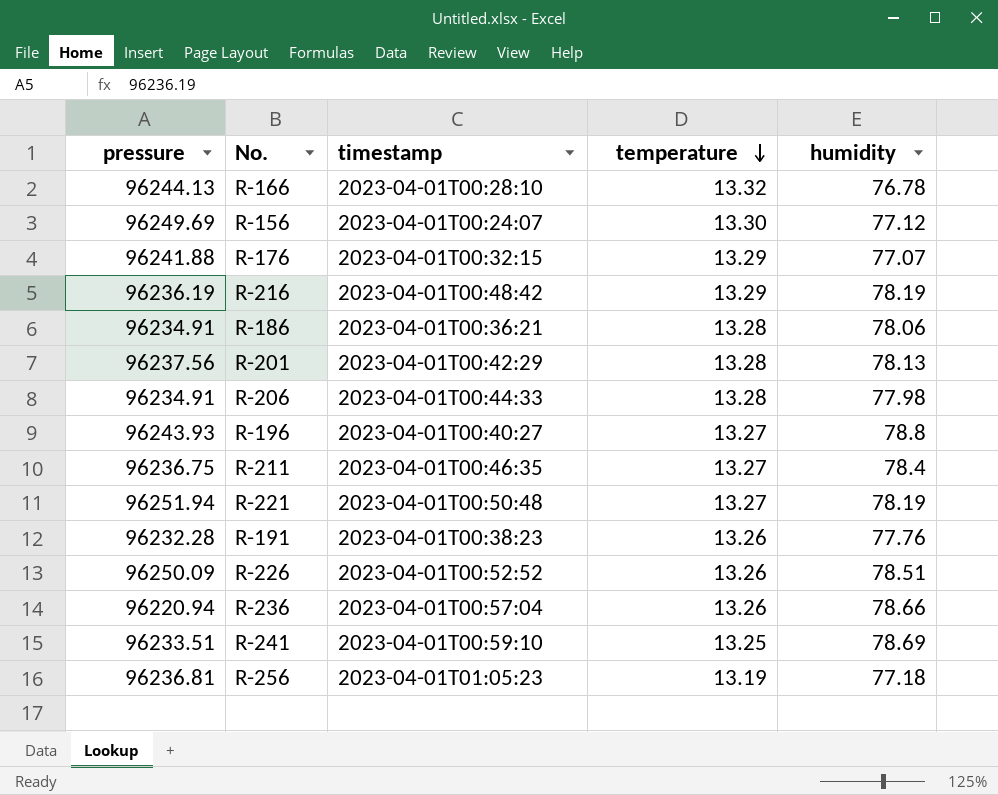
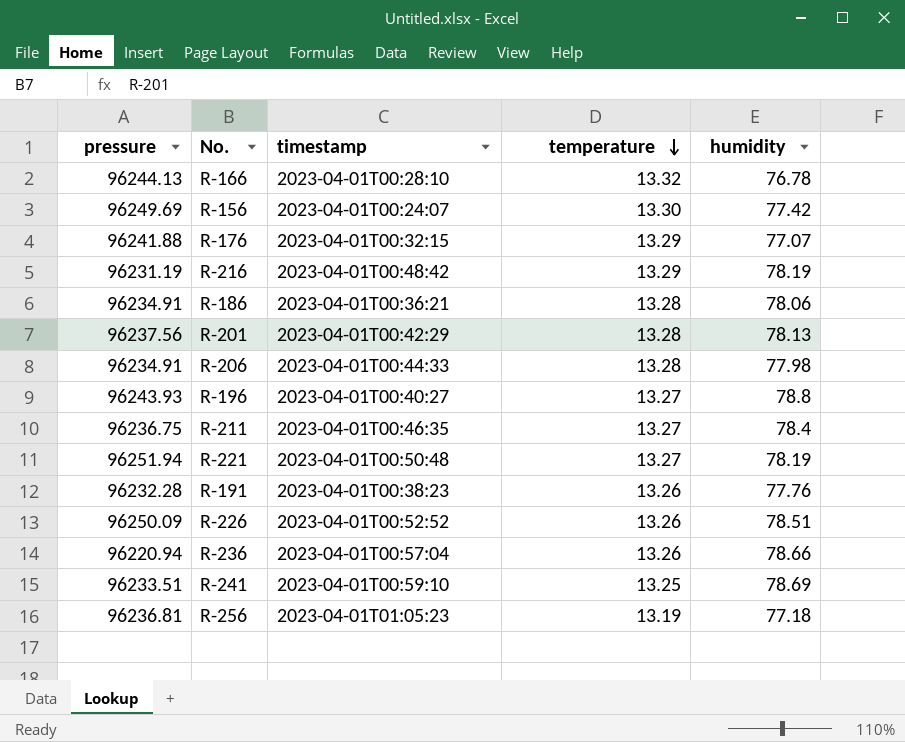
R-156 | humidity: 77.12 -> 77.42
R-216 | pressure: 96236.19 -> 96231.19

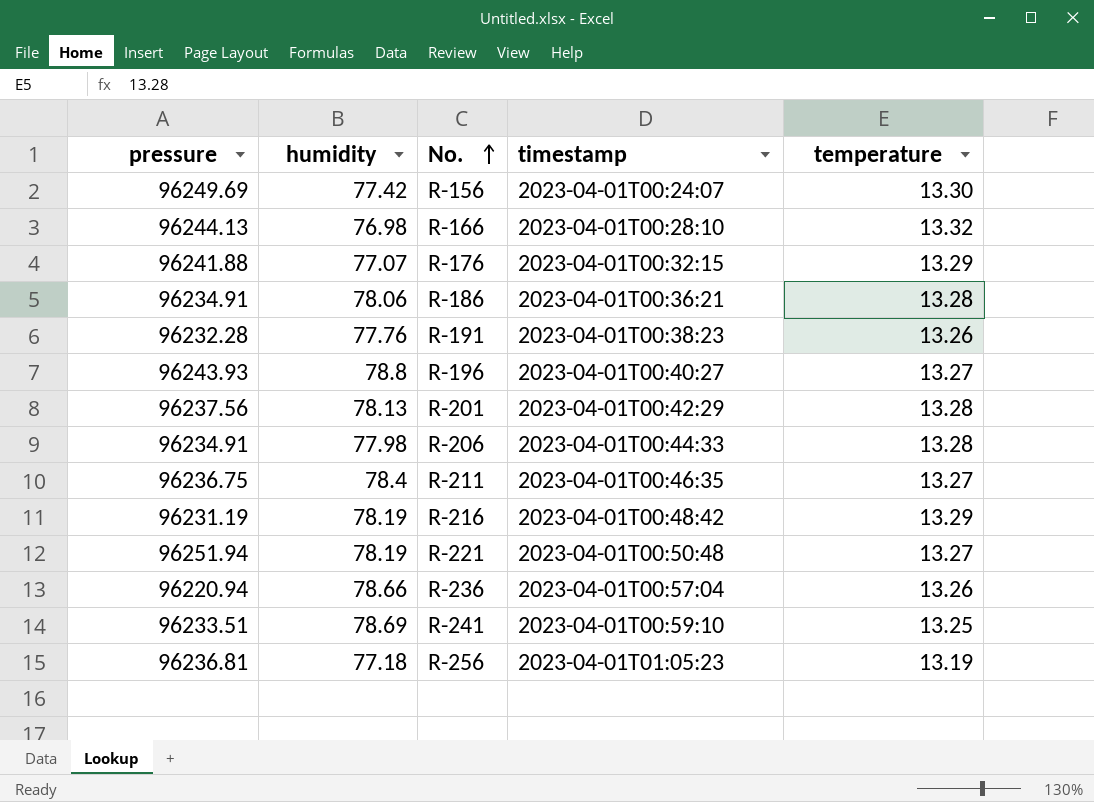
row order: temperature descending -> No. ascending
column humidity | position: 5 -> 2
row R-226: 96250.09 | 2023-04-01T00:52:52 | 13.26 | 78.51 -> none
R-166 | humidity: 76.78 -> 76.98

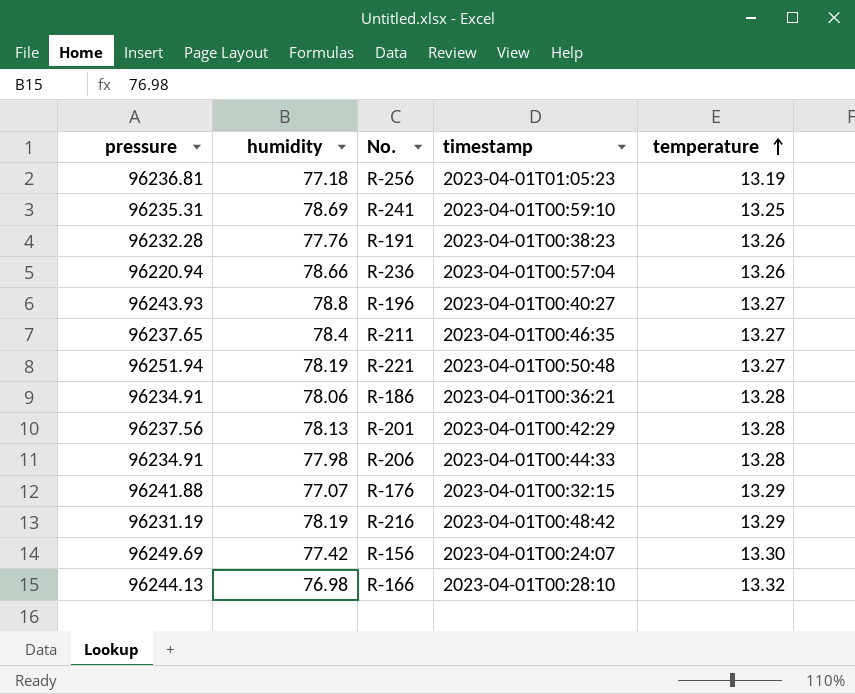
row order: No. ascending -> temperature ascending
R-241 | pressure: 96233.51 -> 96235.31
R-211 | pressure: 96236.75 -> 96237.65

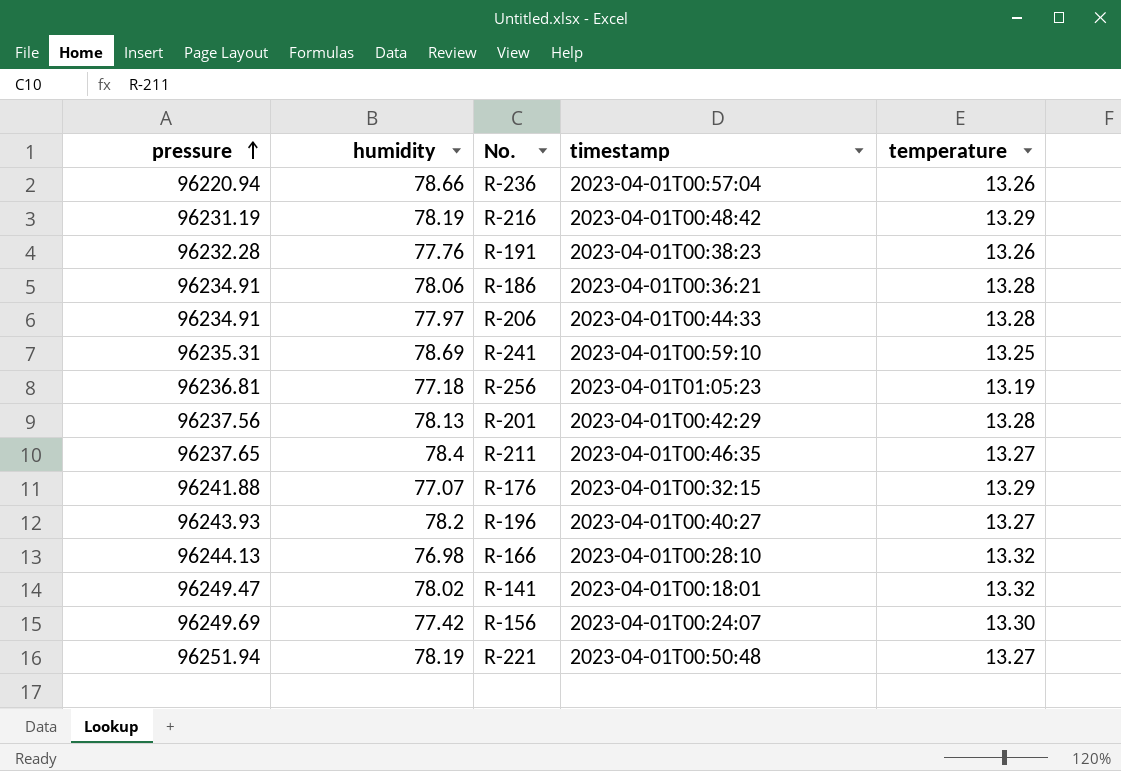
row order: temperature ascending -> pressure ascending
R-206 | humidity: 77.98 -> 77.97
R-196 | humidity: 78.8 -> 78.2
row R-141: none -> 96249.47 | 78.02 | 2023-04-01T00:18:01 | 13.32

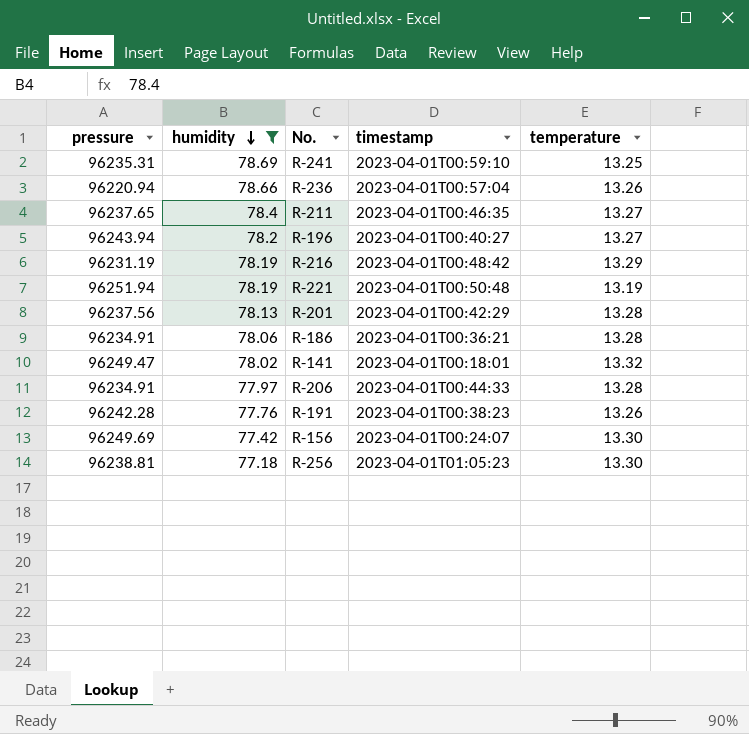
filter: none -> humidity >= 77.18
row order: pressure ascending -> humidity descending
R-196 | pressure: 96243.93 -> 96243.94
R-221 | temperature: 13.27 -> 13.19
R-191 | pressure: 96232.28 -> 96242.28
R-256 | pressure: 96236.81 -> 96238.81
R-256 | temperature: 13.19 -> 13.30

